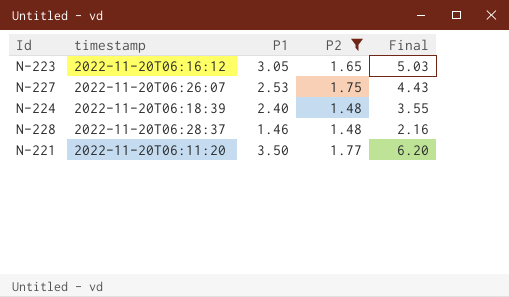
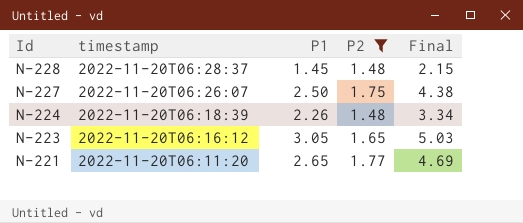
row order: none -> Id descending
N-228 | P1: 1.46 -> 1.45
N-228 | Final: 2.16 -> 2.15
N-227 | P1: 2.53 -> 2.50
N-227 | Final: 4.43 -> 4.38
N-224 | P1: 2.40 -> 2.26
N-224 | Final: 3.55 -> 3.34
N-221 | P1: 3.50 -> 2.65
N-221 | Final: 6.20 -> 4.69

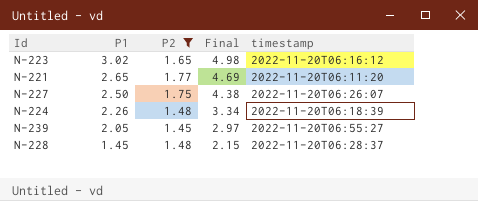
row order: Id descending -> P1 descending
column timestamp | position: 2 -> 5
N-223 | P1: 3.05 -> 3.02
N-223 | Final: 5.03 -> 4.98
row N-239: none -> 2.05 | 1.45 | 2.97 | 2022-11-20T06:55:27

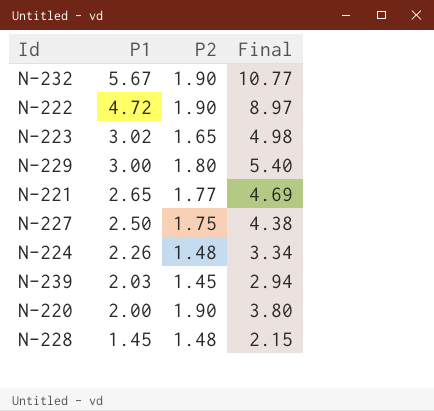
filter: P2 <= 1.77 -> none
column timestamp | position: 5 -> none
N-239 | P1: 2.05 -> 2.03
N-239 | Final: 2.97 -> 2.94

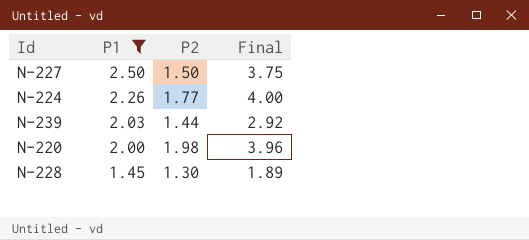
filter: none -> P1 <= 2.50
N-227 | P2: 1.75 -> 1.50
N-227 | Final: 4.38 -> 3.75
N-224 | P2: 1.48 -> 1.77
N-224 | Final: 3.34 -> 4.00
N-239 | P2: 1.45 -> 1.44
N-239 | Final: 2.94 -> 2.92
N-220 | P2: 1.90 -> 1.98
N-220 | Final: 3.80 -> 3.96
N-228 | P2: 1.48 -> 1.30
N-228 | Final: 2.15 -> 1.89

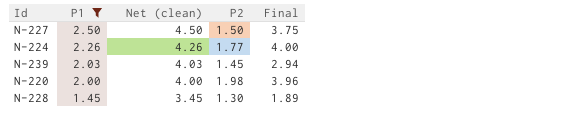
column Net (clean) | formula: none -> [P1] + 2
N-239 | P2: 1.44 -> 1.45
N-239 | Final: 2.92 -> 2.94

